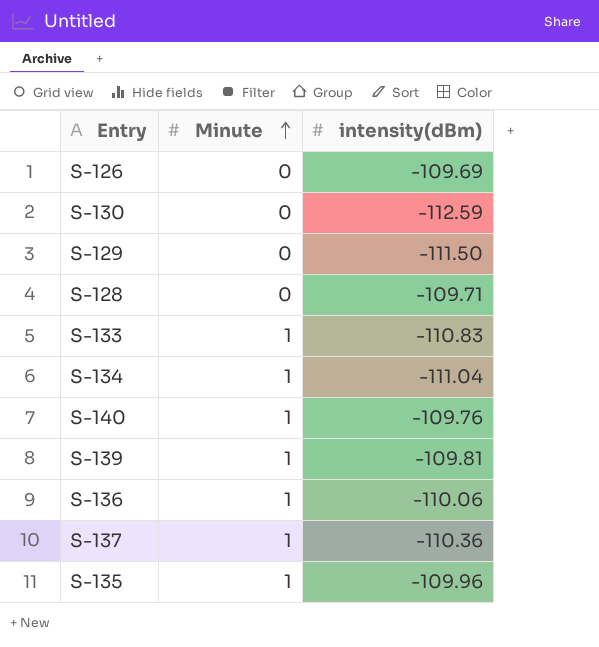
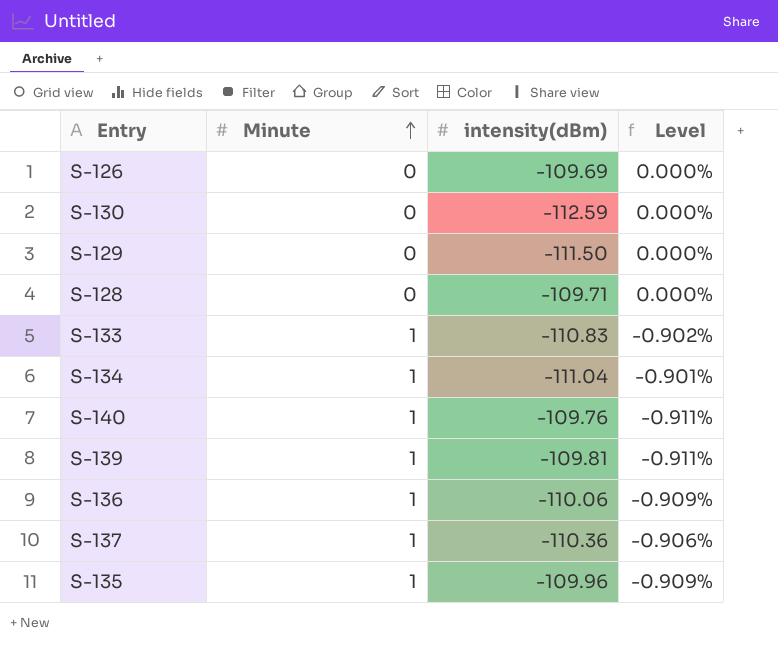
column Level | formula: none -> [Minute] / [intensity(dBm)]

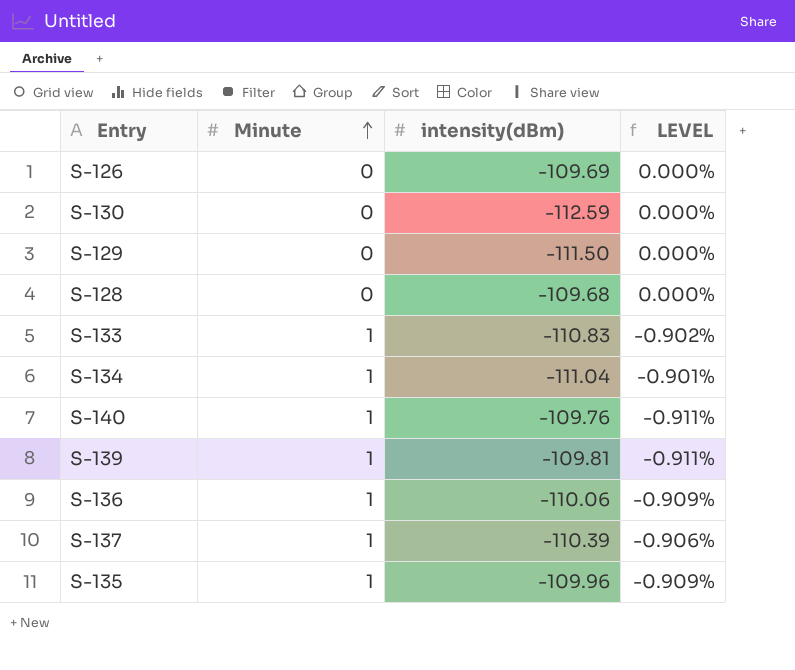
column name: Level -> LEVEL
S-128 | intensity(dBm): -109.71 -> -109.68
S-137 | intensity(dBm): -110.36 -> -110.39

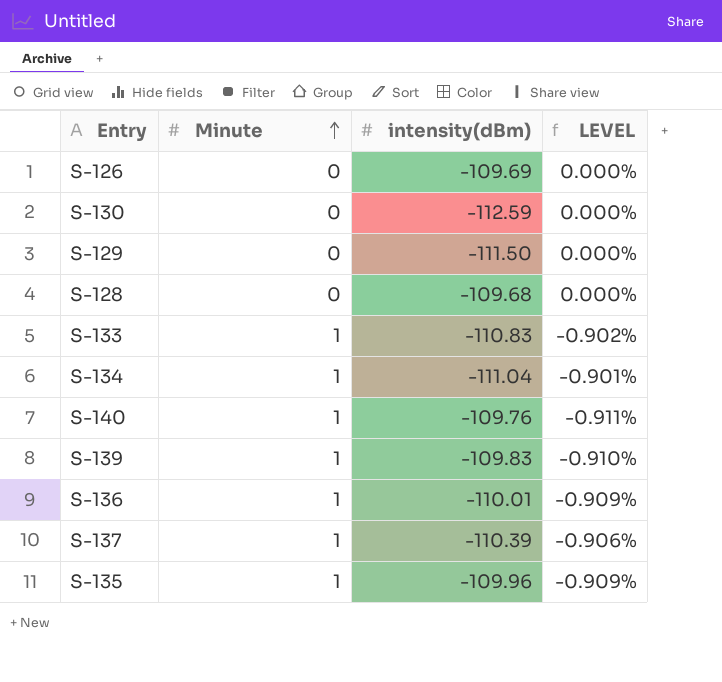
S-139 | intensity(dBm): -109.81 -> -109.83
S-139 | LEVEL: -0.911% -> -0.910%
S-136 | intensity(dBm): -110.06 -> -110.01

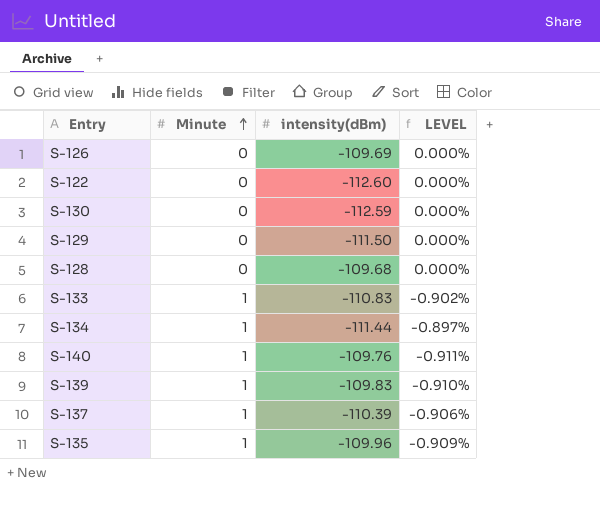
row S-136: 1 | -110.01 | -0.909% -> none
row S-122: none -> 0 | -112.60 | 0.000%
S-134 | intensity(dBm): -111.04 -> -111.44
S-134 | LEVEL: -0.901% -> -0.897%

